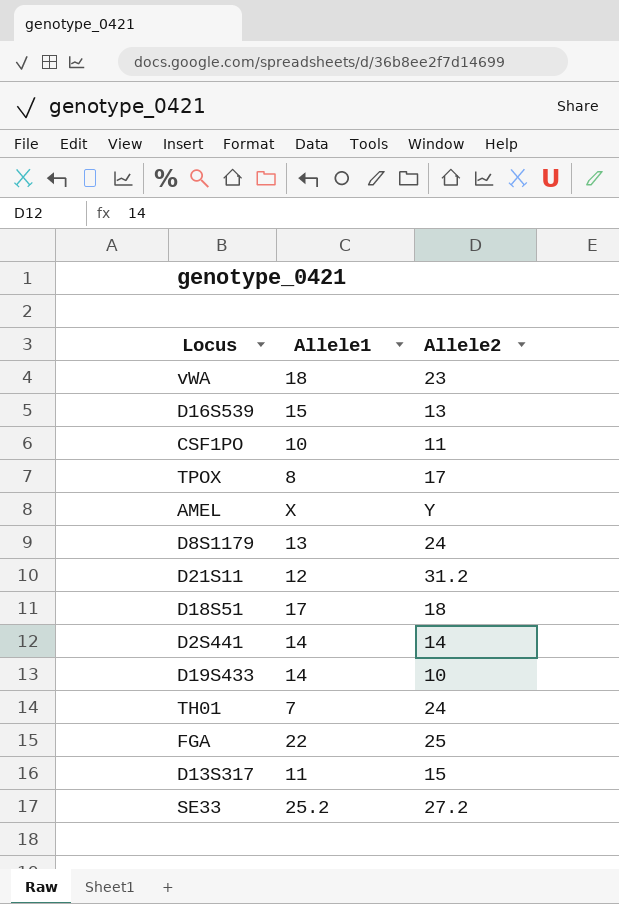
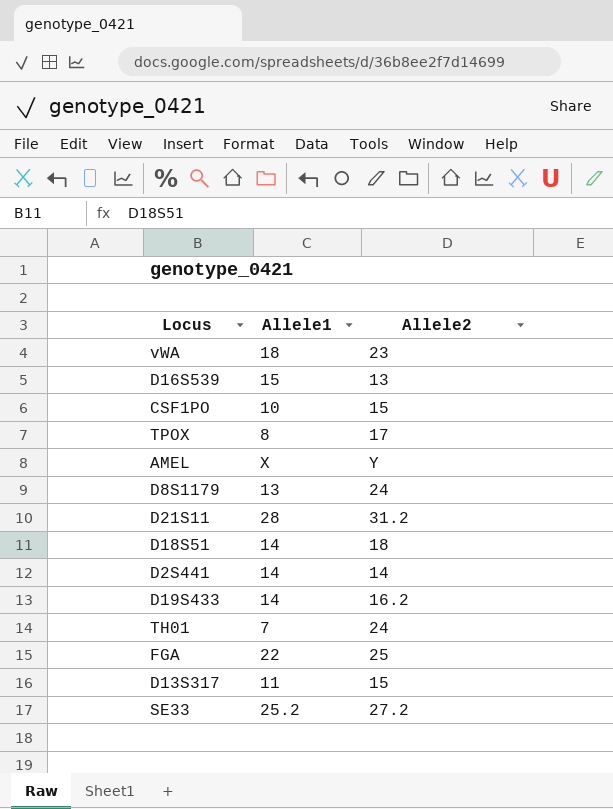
CSF1PO | Allele2: 11 -> 15
D21S11 | Allele1: 12 -> 28
D18S51 | Allele1: 17 -> 14
D19S433 | Allele2: 10 -> 16.2

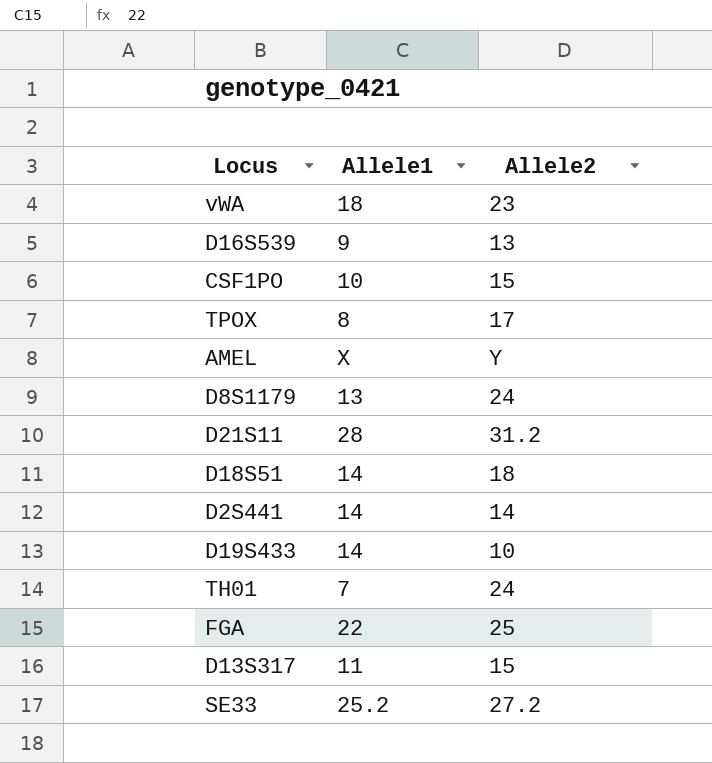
D16S539 | Allele1: 15 -> 9
D19S433 | Allele2: 16.2 -> 10

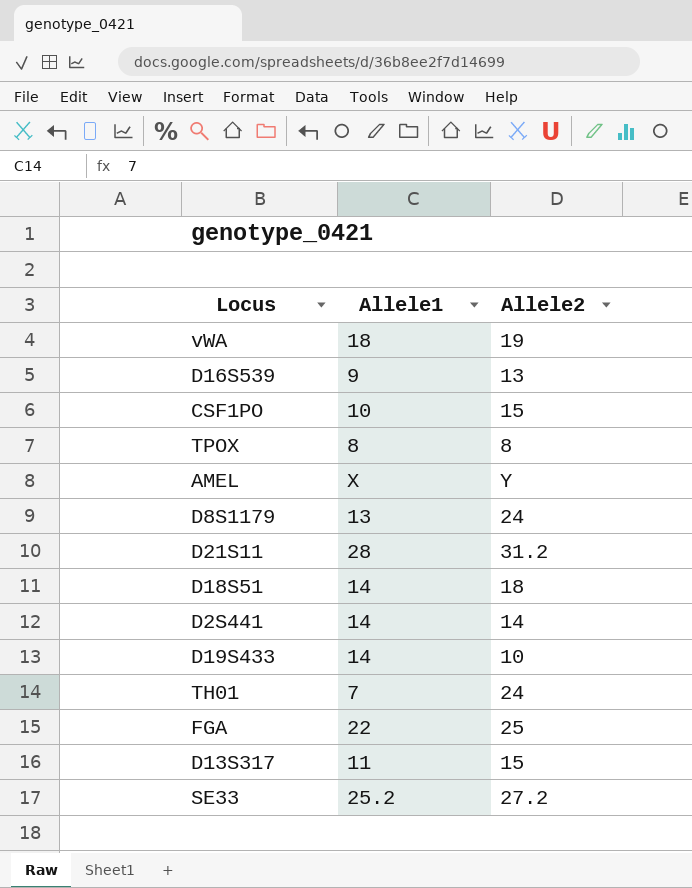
vWA | Allele2: 23 -> 19
TPOX | Allele2: 17 -> 8

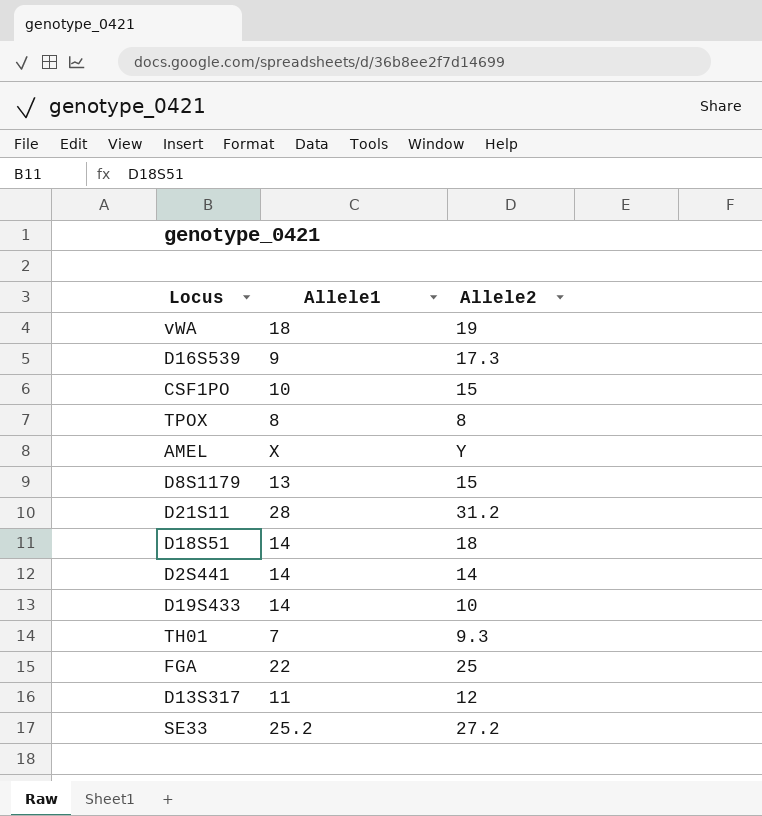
D16S539 | Allele2: 13 -> 17.3
D8S1179 | Allele2: 24 -> 15
TH01 | Allele2: 24 -> 9.3
D13S317 | Allele2: 15 -> 12

